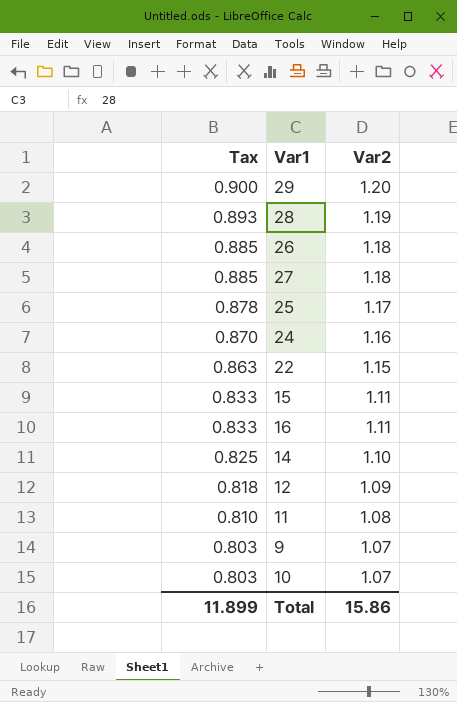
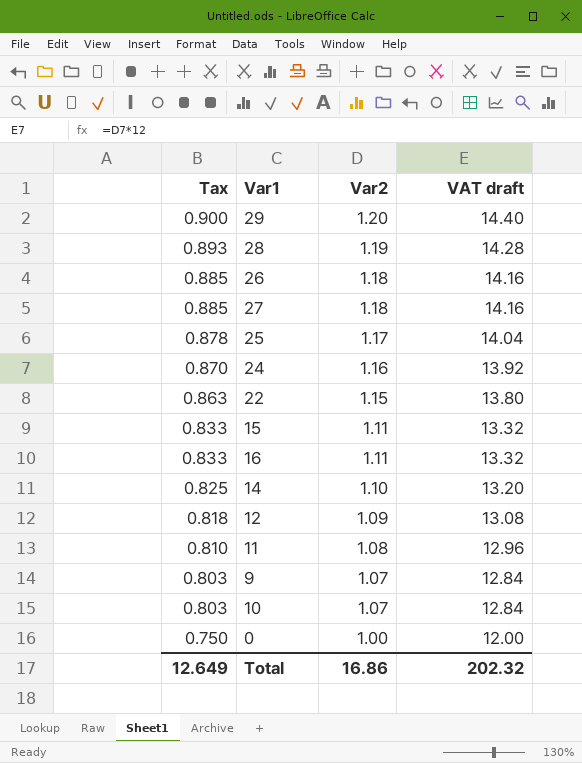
column VAT draft | formula: none -> [Var2] * 12
row 0: none -> 0.750 | 1.00 | 12.00
Total | Tax: 11.899 -> 12.649
Total | Var2: 15.86 -> 16.86

